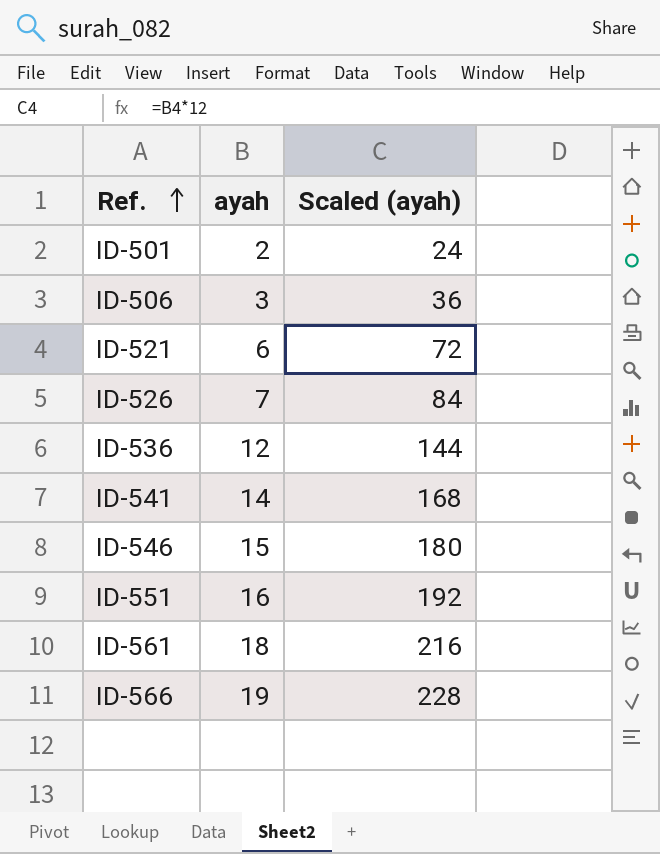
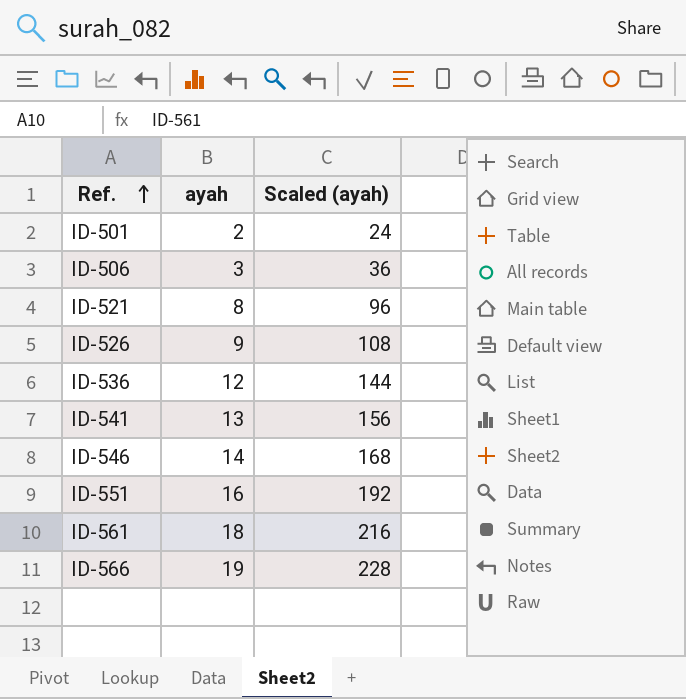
ID-521 | ayah: 6 -> 8
ID-521 | Scaled (ayah): 72 -> 96
ID-526 | ayah: 7 -> 9
ID-526 | Scaled (ayah): 84 -> 108
ID-541 | ayah: 14 -> 13
ID-541 | Scaled (ayah): 168 -> 156
ID-546 | ayah: 15 -> 14
ID-546 | Scaled (ayah): 180 -> 168

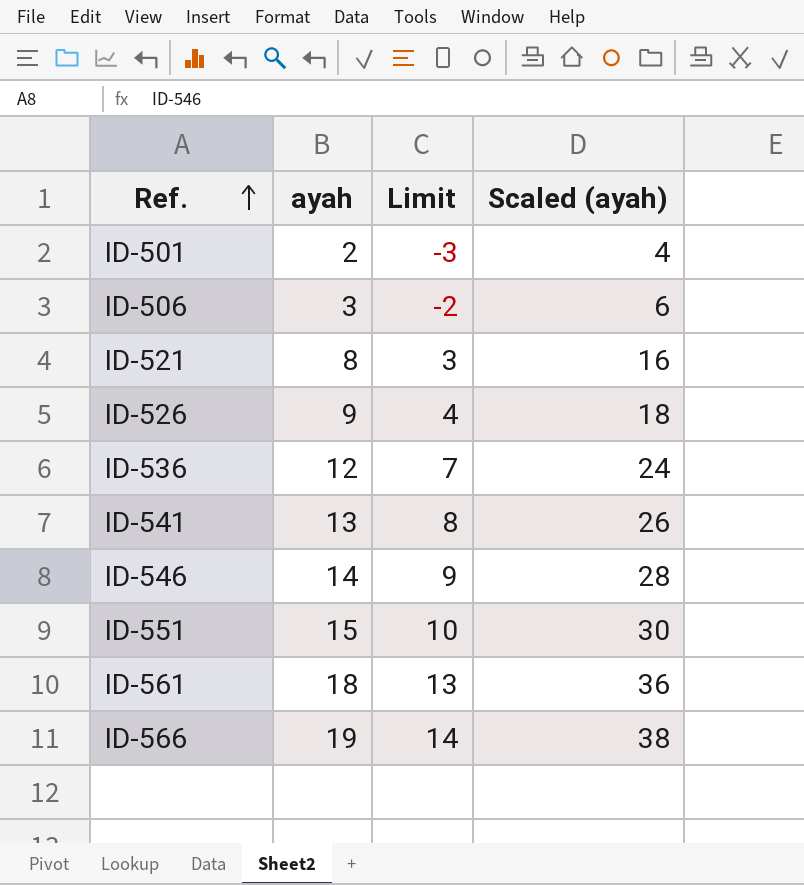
column Limit | formula: none -> [ayah] - 5
column Scaled (ayah) | formula: [ayah] * 12 -> [ayah] * 2
ID-551 | ayah: 16 -> 15

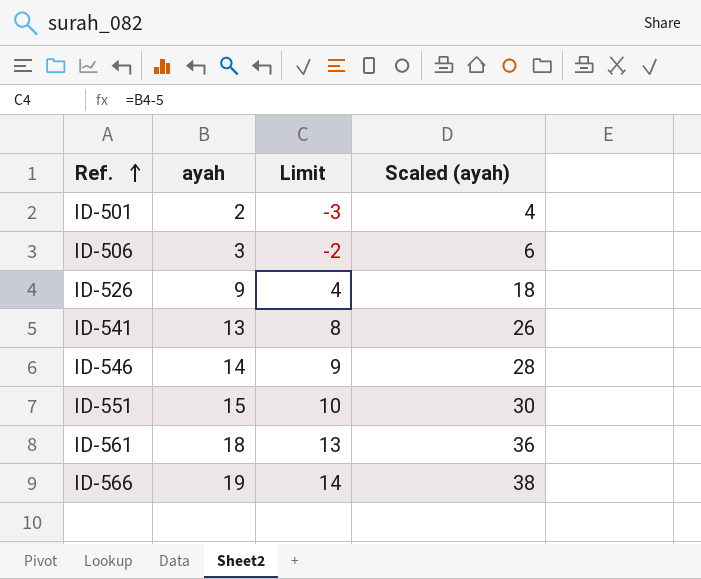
row ID-521: 8 | 3 | 16 -> none
row ID-536: 12 | 7 | 24 -> none

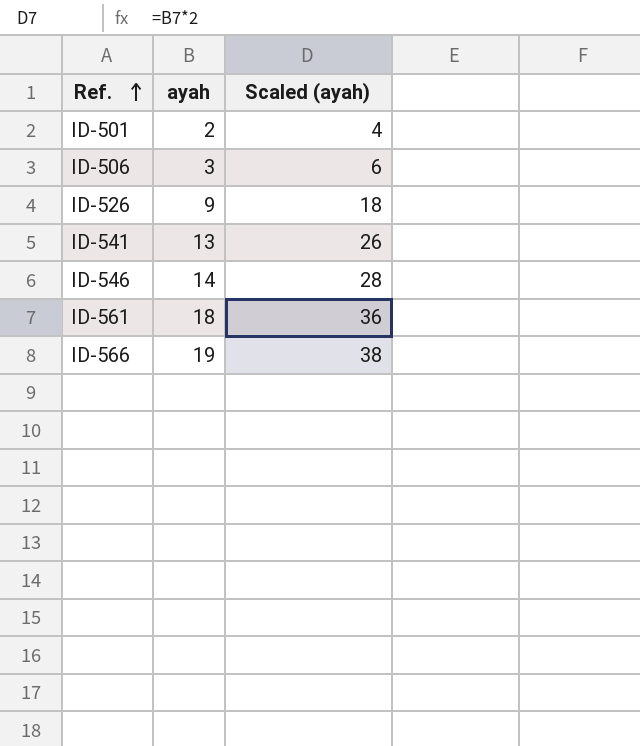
column Limit | formula: [ayah] - 5 -> none
row ID-551: 15 | 10 | 30 -> none

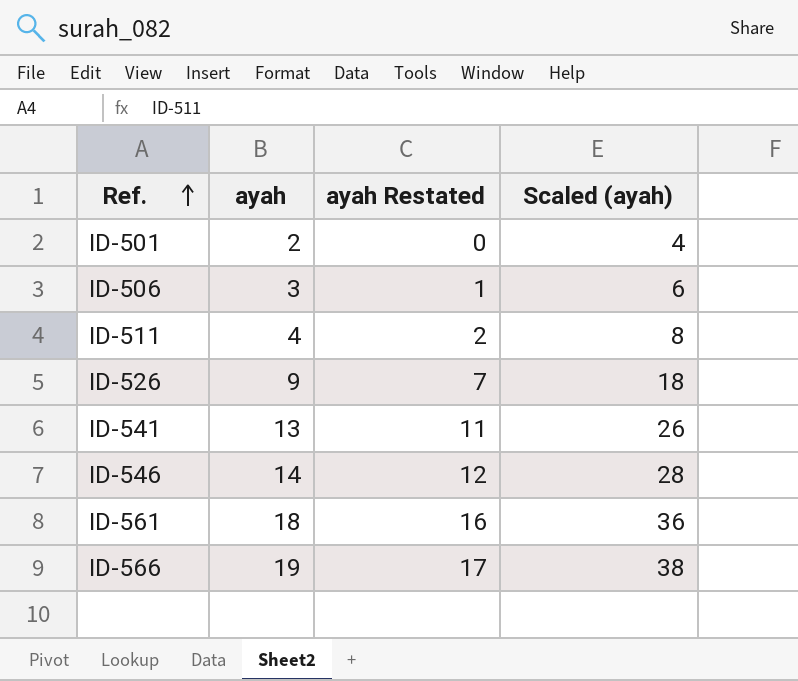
column ayah Restated | formula: none -> [ayah] - 2
row ID-511: none -> 4 | 2 | 8

